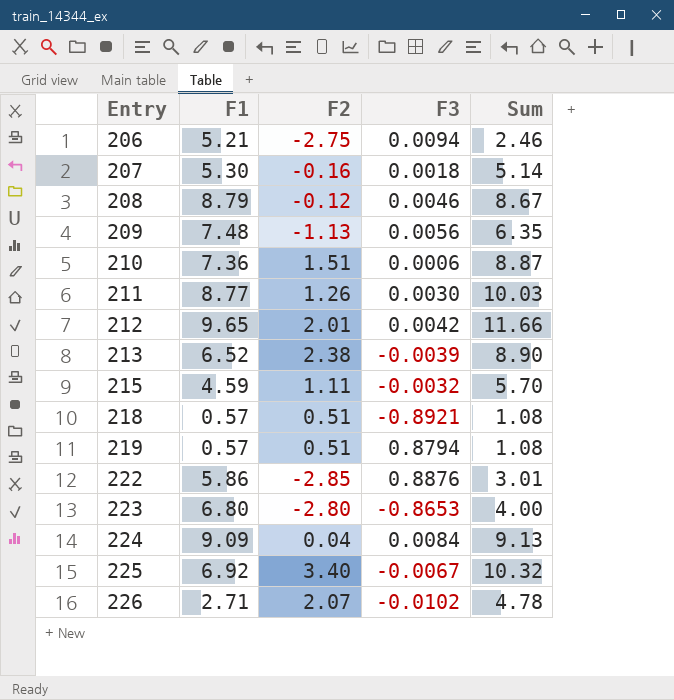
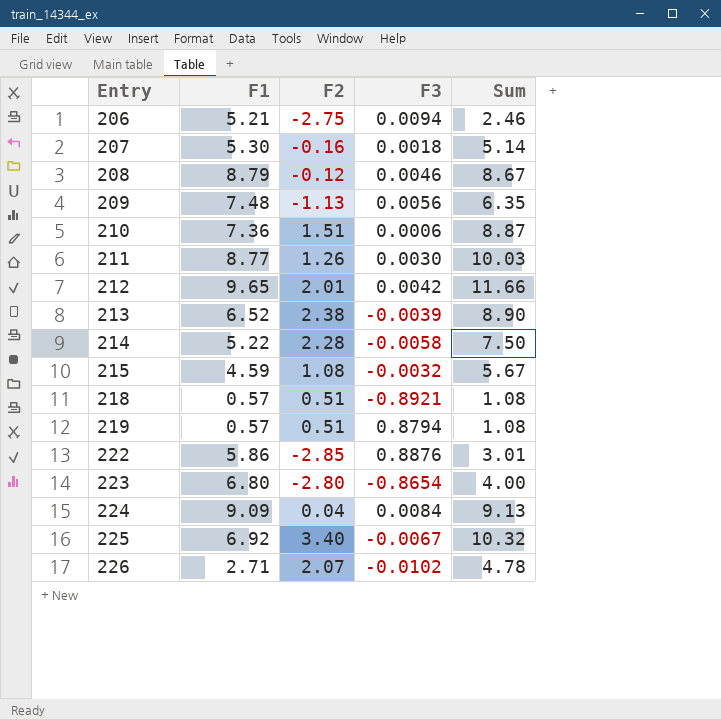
row 214: none -> 5.22 | 2.28 | -0.0058 | 7.50
215 | F2: 1.11 -> 1.08
215 | Sum: 5.70 -> 5.67
223 | F3: -0.8653 -> -0.8654

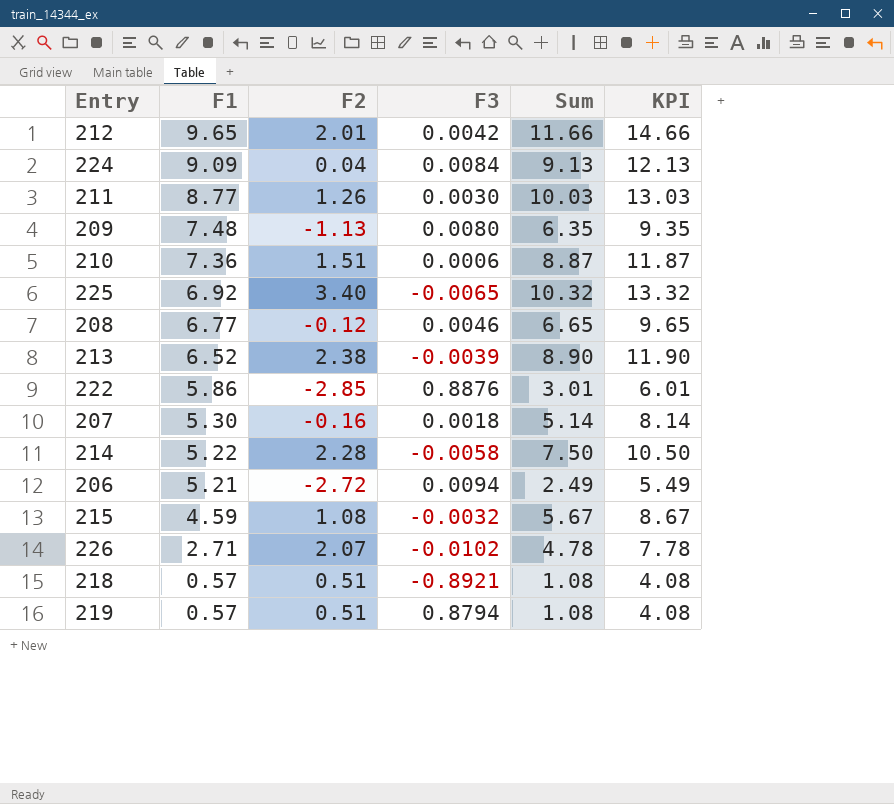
row order: Entry ascending -> F1 descending
column KPI | formula: none -> [Sum] + 3
row 223: 6.80 | -2.80 | -0.8654 | 4.00 -> none
209 | F3: 0.0056 -> 0.0080
225 | F3: -0.0067 -> -0.0065
208 | F1: 8.79 -> 6.77
208 | Sum: 8.67 -> 6.65
206 | F2: -2.75 -> -2.72
206 | Sum: 2.46 -> 2.49

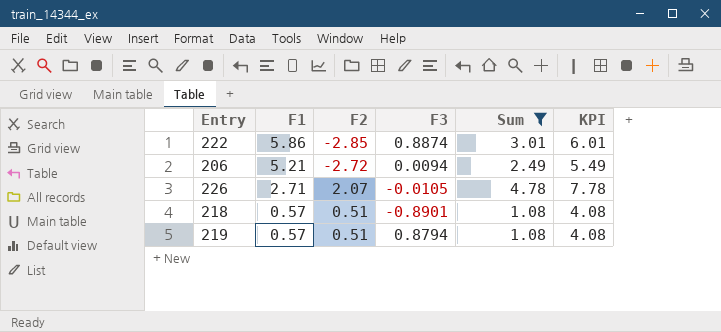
filter: none -> Sum <= 4.78
222 | F3: 0.8876 -> 0.8874
226 | F3: -0.0102 -> -0.0105
218 | F3: -0.8921 -> -0.8901

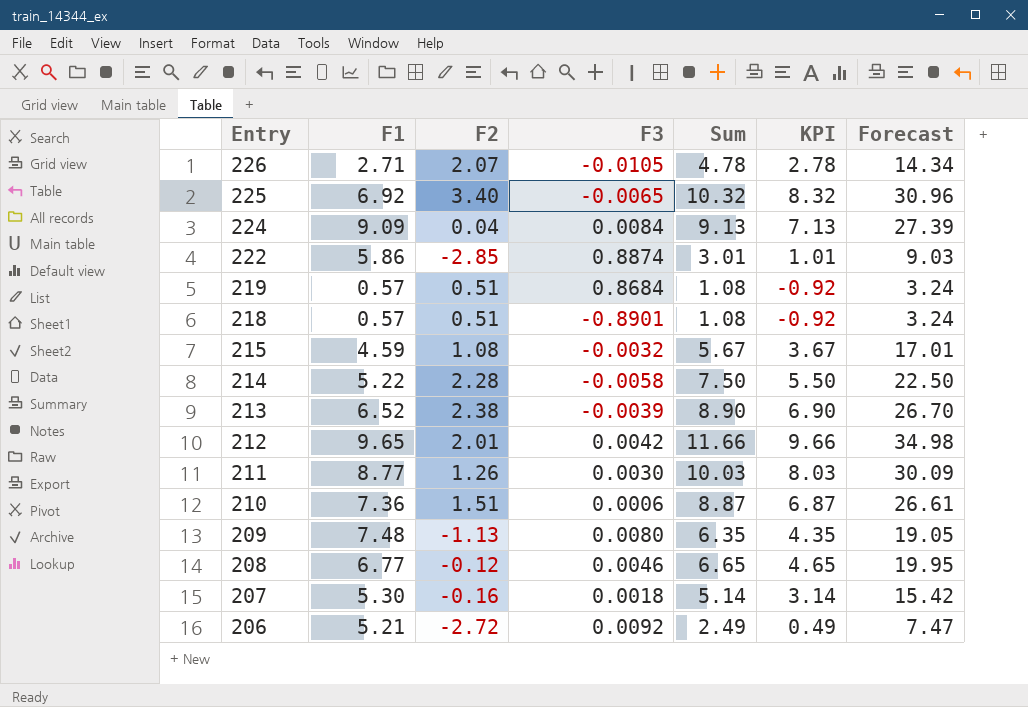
filter: Sum <= 4.78 -> none
row order: F1 descending -> Entry descending
column KPI | formula: [Sum] + 3 -> [Sum] - 2
column Forecast | formula: none -> [Sum] * 3
219 | F3: 0.8794 -> 0.8684
206 | F3: 0.0094 -> 0.0092

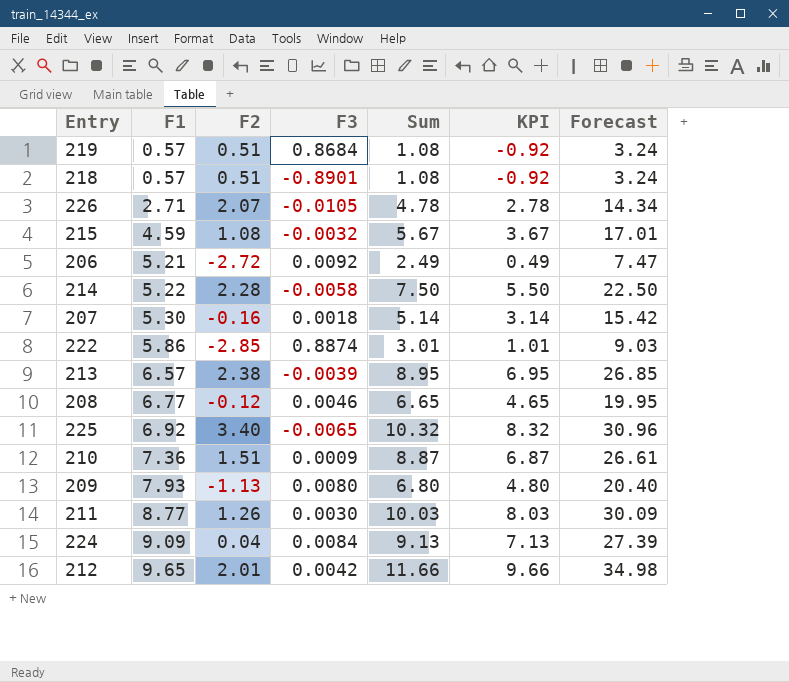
row order: Entry descending -> F1 ascending
213 | F1: 6.52 -> 6.57
213 | Sum: 8.90 -> 8.95
213 | KPI: 6.90 -> 6.95
213 | Forecast: 26.70 -> 26.85
210 | F3: 0.0006 -> 0.0009
209 | F1: 7.48 -> 7.93
209 | Sum: 6.35 -> 6.80
209 | KPI: 4.35 -> 4.80
209 | Forecast: 19.05 -> 20.40

